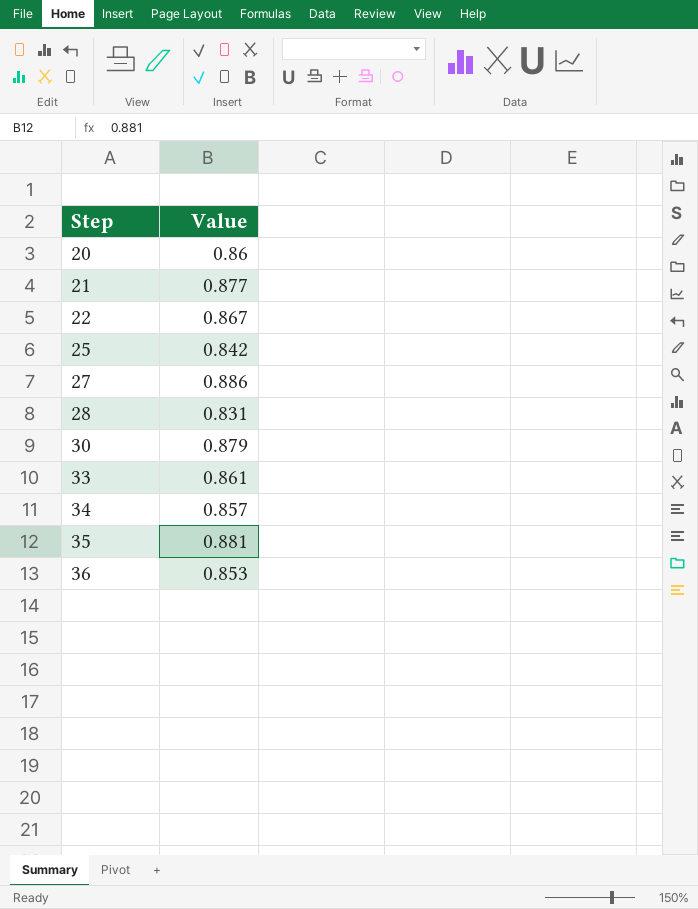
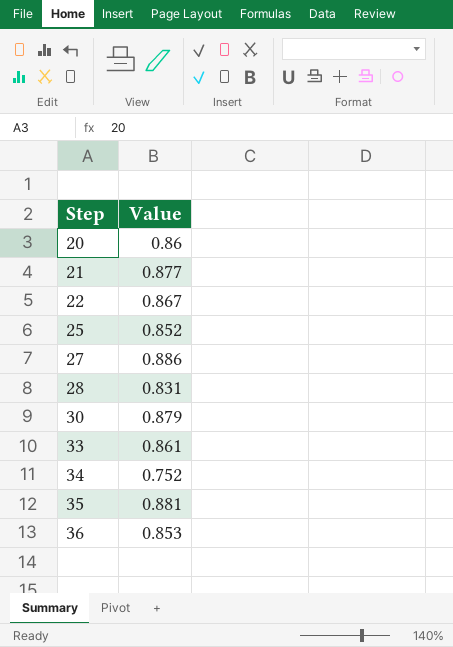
25 | Value: 0.842 -> 0.852
34 | Value: 0.857 -> 0.752

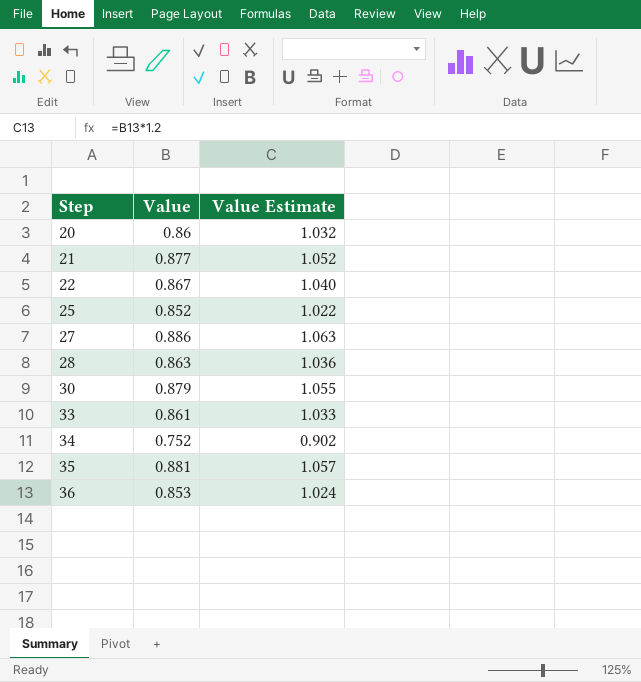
column Value Estimate | formula: none -> [Value] * 1.2
28 | Value: 0.831 -> 0.863

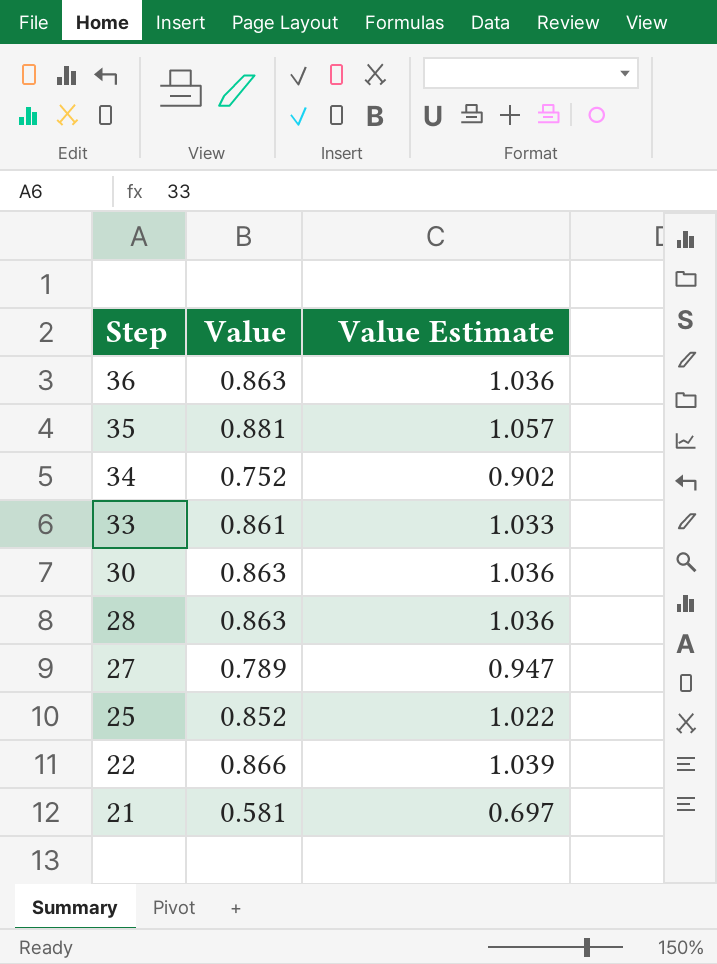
row order: Step ascending -> Step descending
row 20: 0.86 | 1.032 -> none
36 | Value: 0.853 -> 0.863
36 | Value Estimate: 1.024 -> 1.036
30 | Value: 0.879 -> 0.863
30 | Value Estimate: 1.055 -> 1.036
27 | Value: 0.886 -> 0.789
27 | Value Estimate: 1.063 -> 0.947
22 | Value: 0.867 -> 0.866
22 | Value Estimate: 1.040 -> 1.039
21 | Value: 0.877 -> 0.581
21 | Value Estimate: 1.052 -> 0.697

